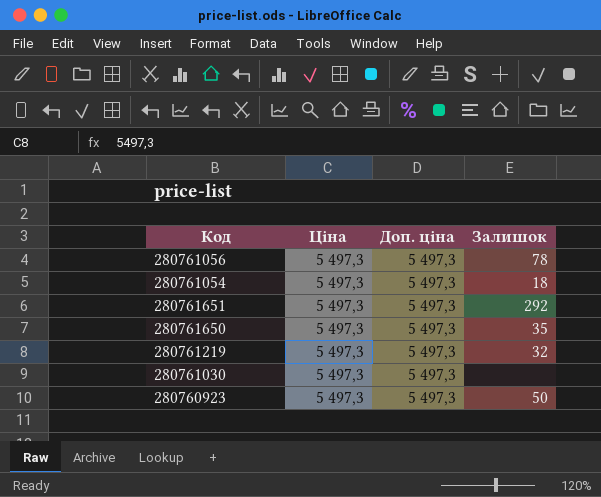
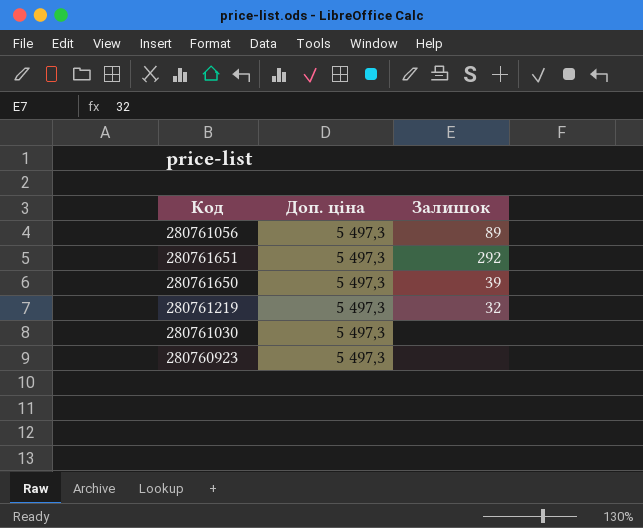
column Ціна | position: 2 -> none
row 280761054: 5 497,3 | 5 497,3 | 18 -> none
280761056 | Залишок: 78 -> 89
280761650 | Залишок: 35 -> 39
280760923 | Залишок: 50 -> none

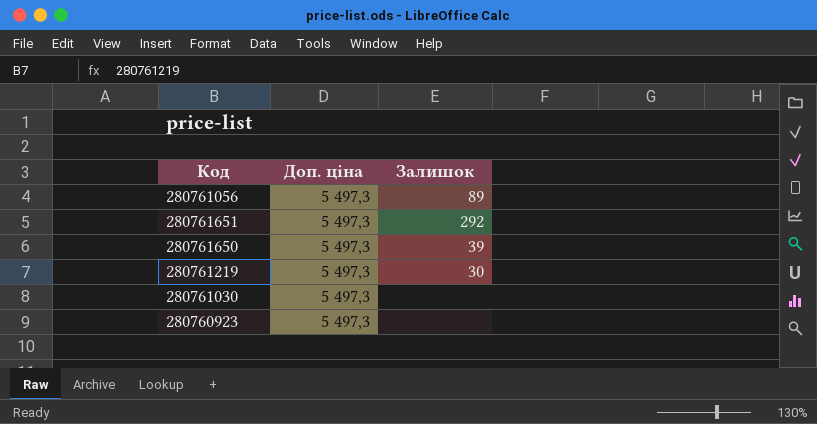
280761219 | Залишок: 32 -> 30

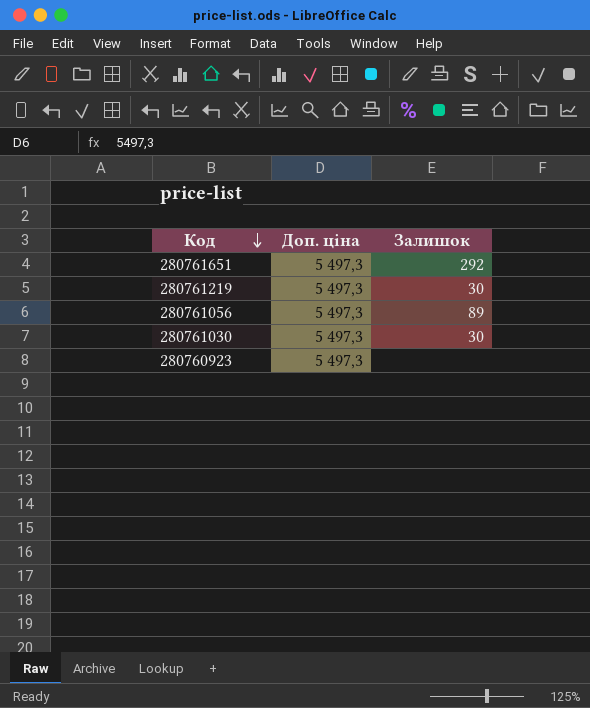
row order: none -> Код descending
row 280761650: 5 497,3 | 39 -> none
280761030 | Залишок: none -> 30

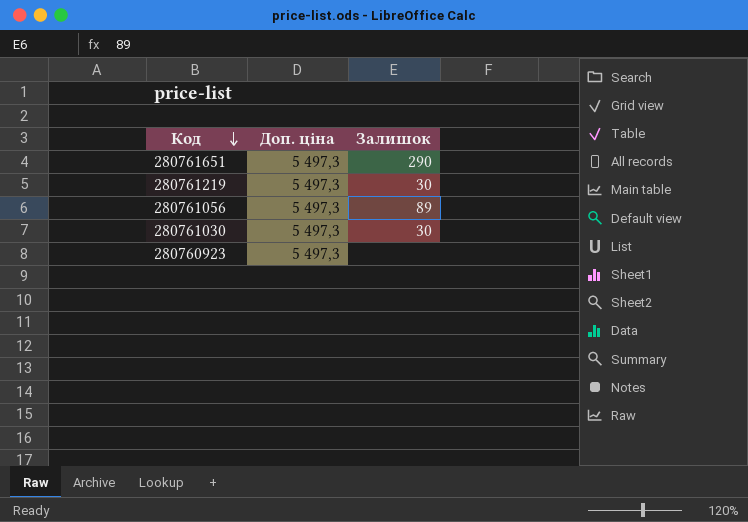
280761651 | Залишок: 292 -> 290

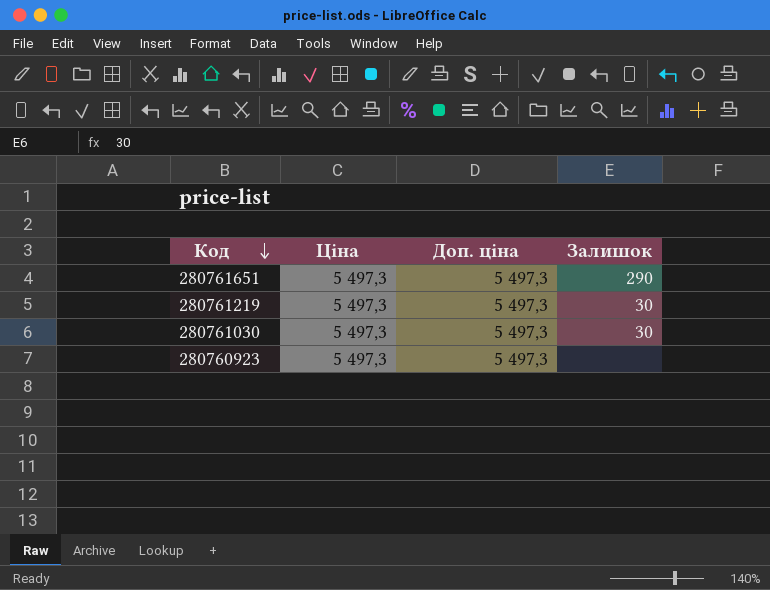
column Ціна | position: none -> 2
row 280761056: 5 497,3 | 89 -> none

